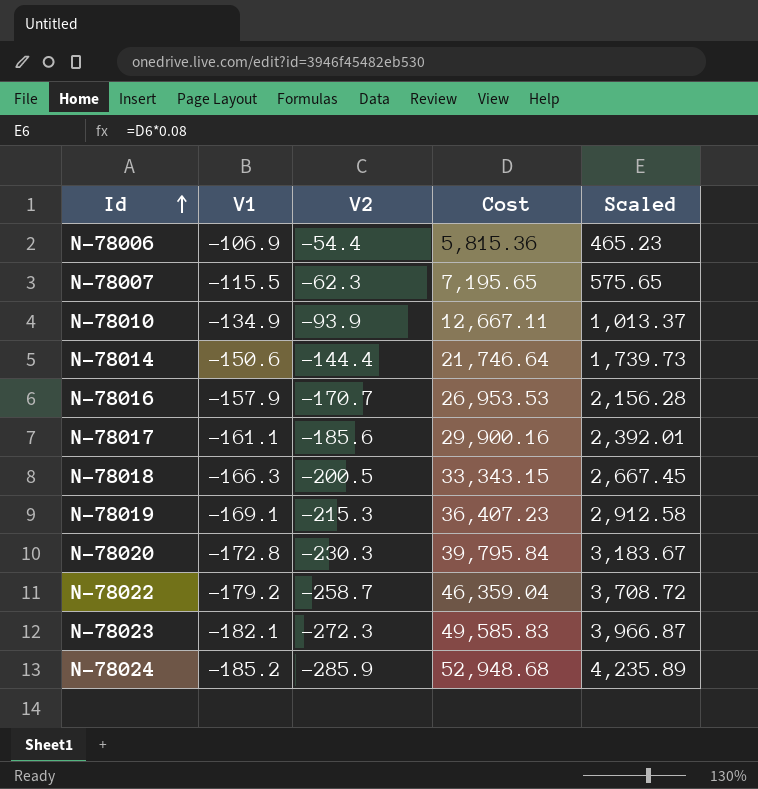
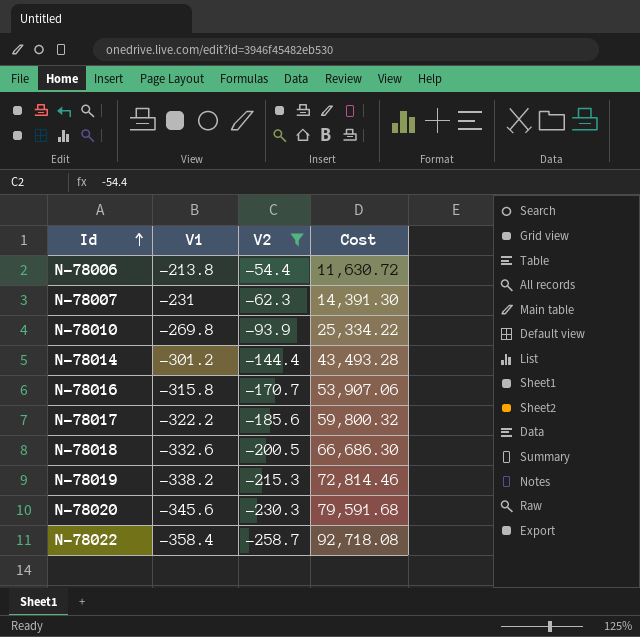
filter: none -> V2 >= -258.7
column Scaled | formula: [Cost] * 0.08 -> none
N-78006 | V1: -106.9 -> -213.8
N-78006 | Cost: 5,815.36 -> 11,630.72
N-78007 | V1: -115.5 -> -231
N-78007 | Cost: 7,195.65 -> 14,391.30
N-78010 | V1: -134.9 -> -269.8
N-78010 | Cost: 12,667.11 -> 25,334.22
N-78014 | V1: -150.6 -> -301.2
N-78014 | Cost: 21,746.64 -> 43,493.28
N-78016 | V1: -157.9 -> -315.8
N-78016 | Cost: 26,953.53 -> 53,907.06
N-78017 | V1: -161.1 -> -322.2
N-78017 | Cost: 29,900.16 -> 59,800.32
N-78018 | V1: -166.3 -> -332.6
N-78018 | Cost: 33,343.15 -> 66,686.30
N-78019 | V1: -169.1 -> -338.2
N-78019 | Cost: 36,407.23 -> 72,814.46
N-78020 | V1: -172.8 -> -345.6
N-78020 | Cost: 39,795.84 -> 79,591.68
N-78022 | V1: -179.2 -> -358.4
N-78022 | Cost: 46,359.04 -> 92,718.08

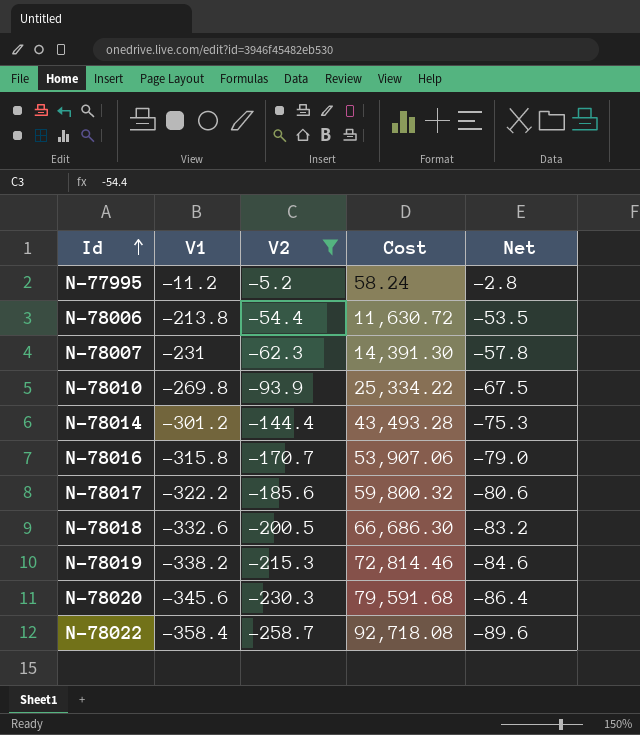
column Net | formula: none -> [V1] * 0.25
row N-77995: none -> -11.2 | -5.2 | 58.24 | -2.8

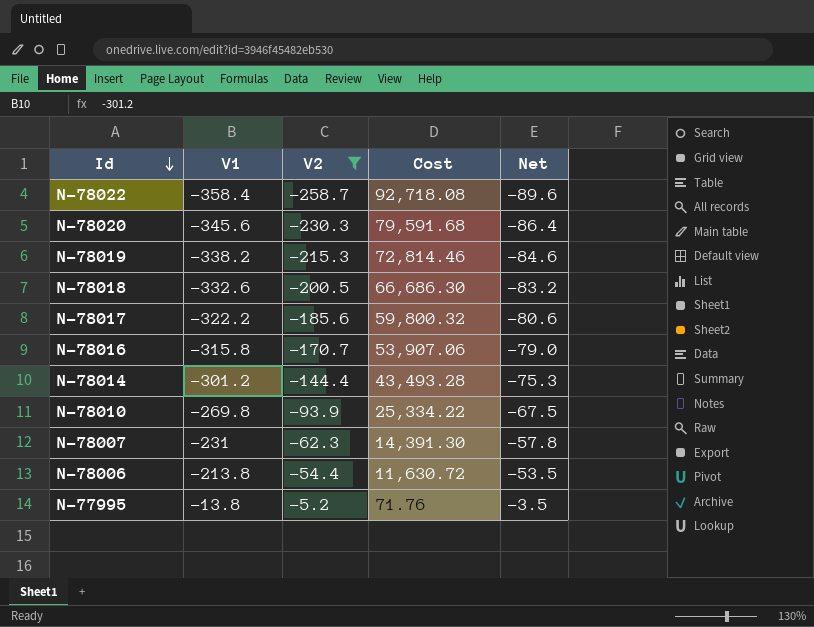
row order: Id ascending -> Id descending
N-77995 | V1: -11.2 -> -13.8
N-77995 | Cost: 58.24 -> 71.76
N-77995 | Net: -2.8 -> -3.5

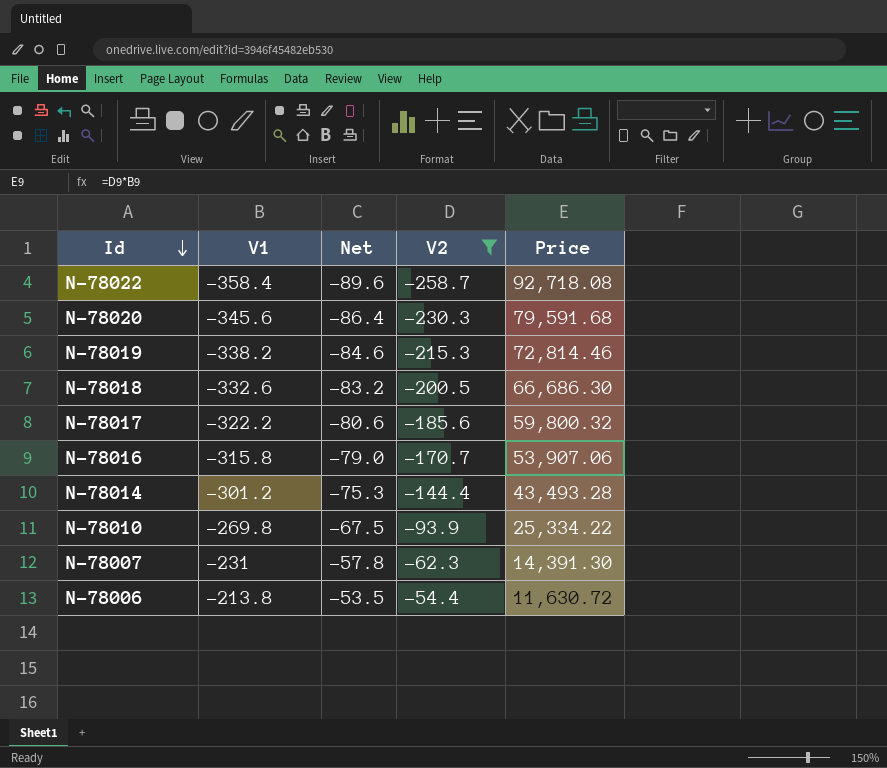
column Net | position: 5 -> 3
column name: Cost -> Price
row N-77995: -13.8 | -5.2 | 71.76 | -3.5 -> none

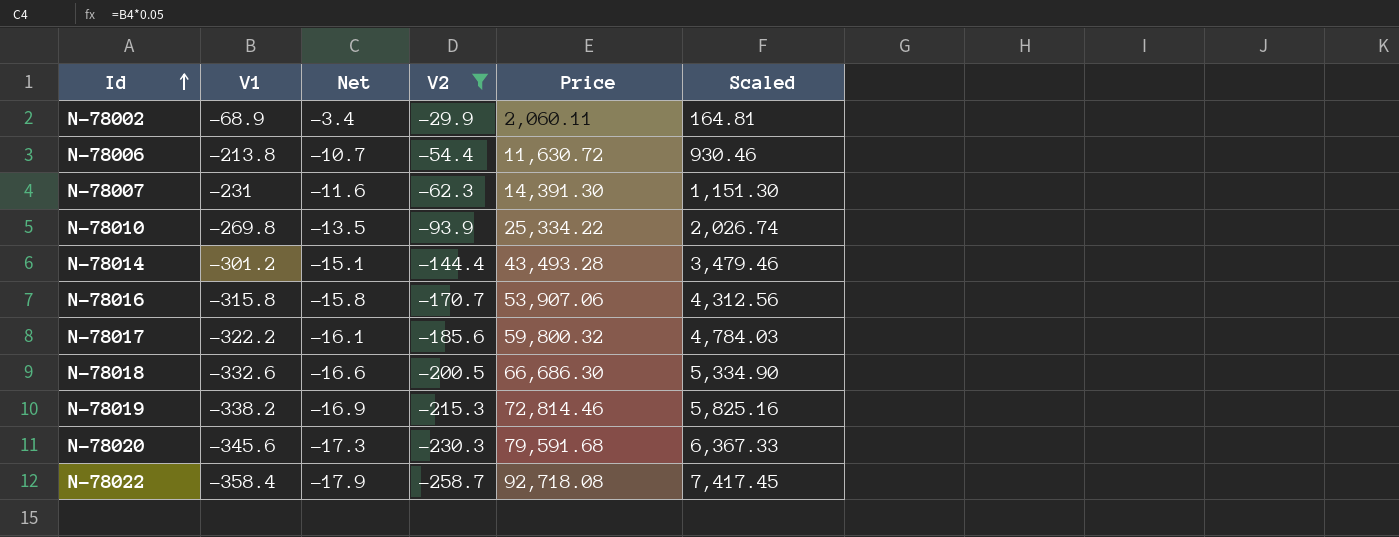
row order: Id descending -> Id ascending
column Net | formula: [V1] * 0.25 -> [V1] * 0.05
column Scaled | formula: none -> [Price] * 0.08
row N-78002: none -> -68.9 | -3.4 | -29.9 | 2,060.11 | 164.81

